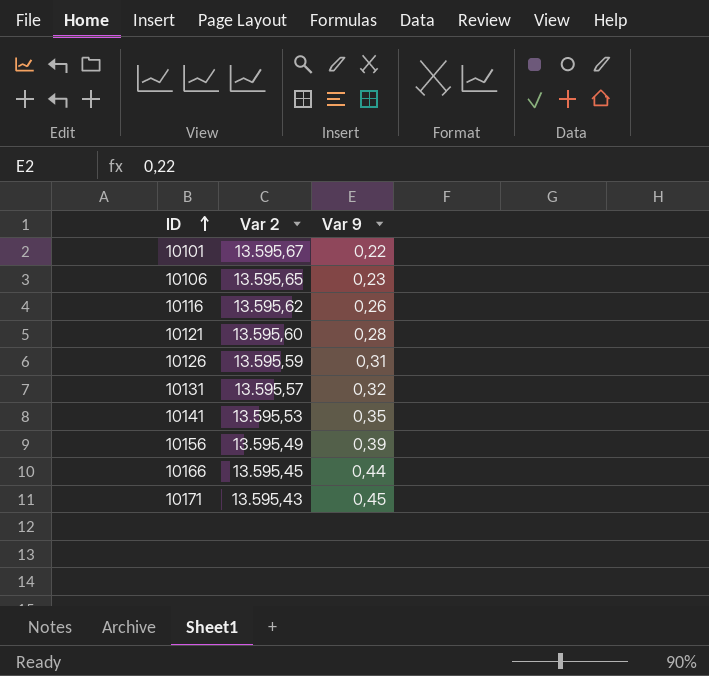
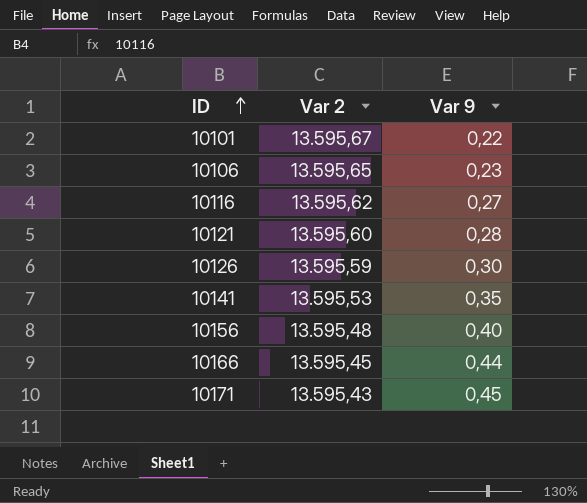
row 10131: 13.595,57 | 0,32 -> none
10116 | Var 9: 0,26 -> 0,27
10126 | Var 9: 0,31 -> 0,30
10156 | Var 2: 13.595,49 -> 13.595,48
10156 | Var 9: 0,39 -> 0,40

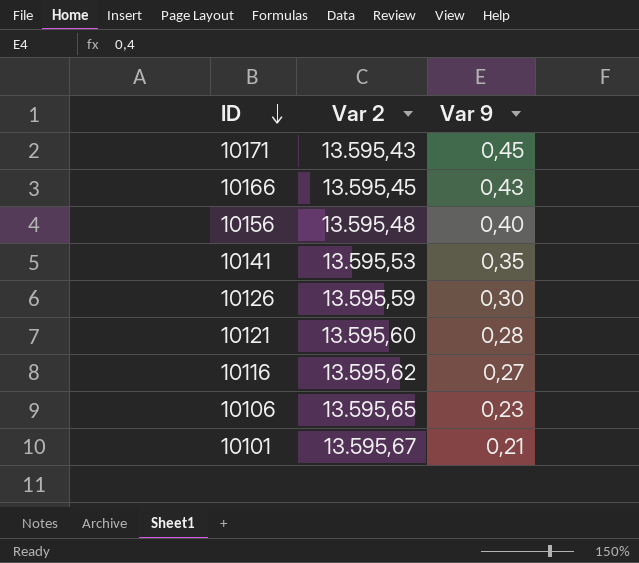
row order: ID ascending -> ID descending
10166 | Var 9: 0,44 -> 0,43
10101 | Var 9: 0,22 -> 0,21

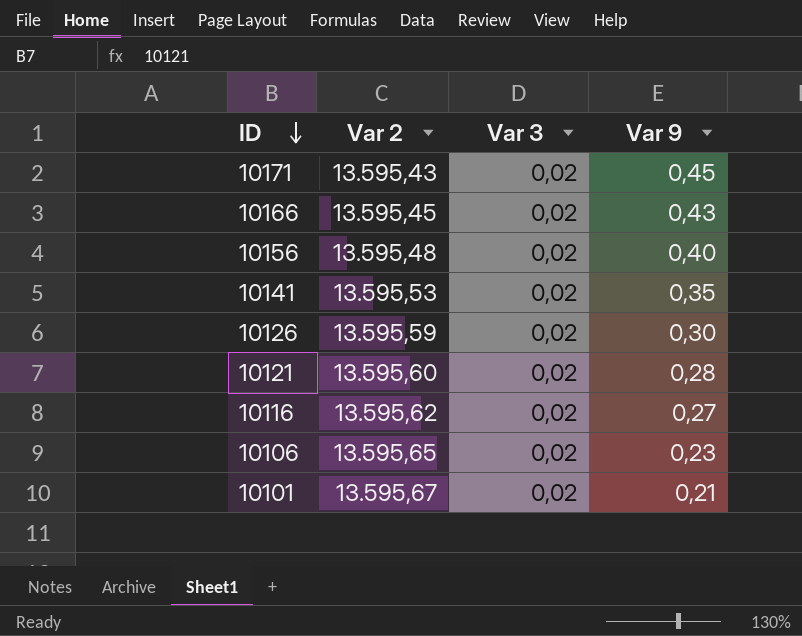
column Var 3 | position: none -> 3

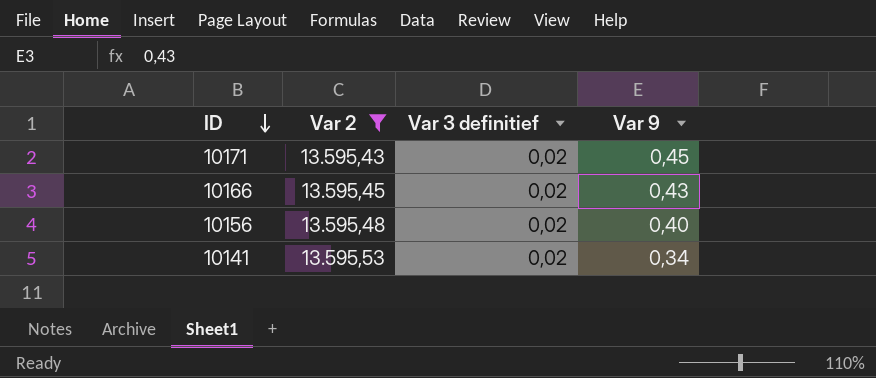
filter: none -> Var 2 <= 13.595,53
column name: Var 3 -> Var 3 definitief
10141 | Var 9: 0,35 -> 0,34

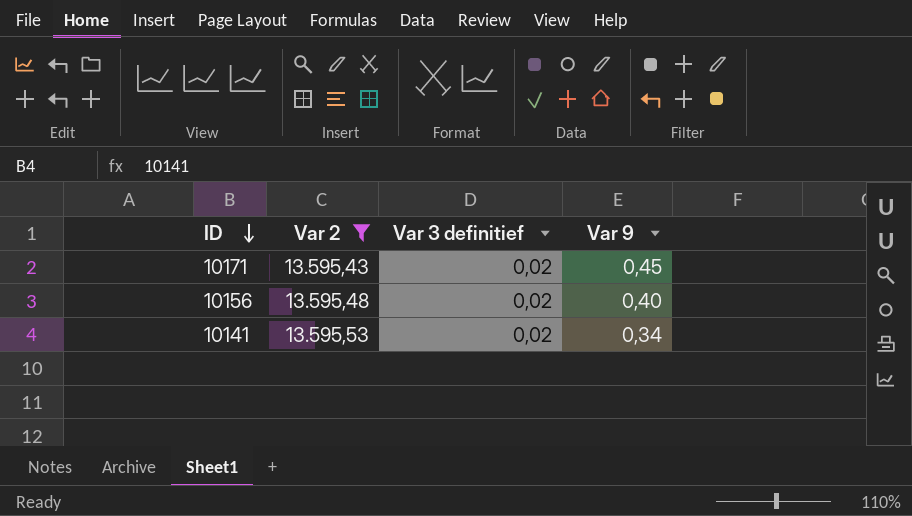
row 10166: 13.595,45 | 0,02 | 0,43 -> none

